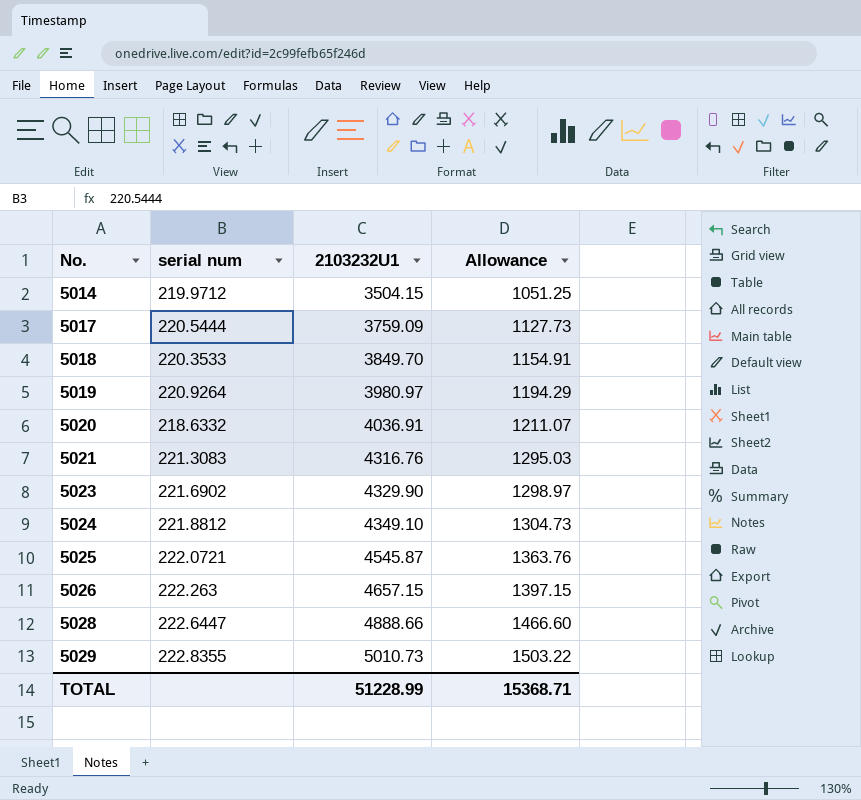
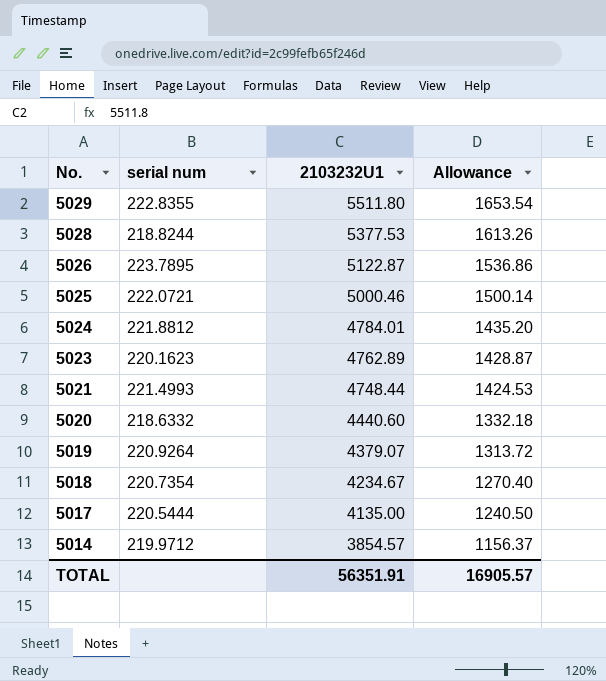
row order: No. ascending -> No. descending
5029 | 2103232U1: 5010.73 -> 5511.80
5029 | Allowance: 1503.22 -> 1653.54
5028 | serial num: 222.6447 -> 218.8244
5028 | 2103232U1: 4888.66 -> 5377.53
5028 | Allowance: 1466.60 -> 1613.26
5026 | serial num: 222.263 -> 223.7895
5026 | 2103232U1: 4657.15 -> 5122.87
5026 | Allowance: 1397.15 -> 1536.86
5025 | 2103232U1: 4545.87 -> 5000.46
5025 | Allowance: 1363.76 -> 1500.14
5024 | 2103232U1: 4349.10 -> 4784.01
5024 | Allowance: 1304.73 -> 1435.20
5023 | serial num: 221.6902 -> 220.1623
5023 | 2103232U1: 4329.90 -> 4762.89
5023 | Allowance: 1298.97 -> 1428.87
5021 | serial num: 221.3083 -> 221.4993
5021 | 2103232U1: 4316.76 -> 4748.44
5021 | Allowance: 1295.03 -> 1424.53
5020 | 2103232U1: 4036.91 -> 4440.60
5020 | Allowance: 1211.07 -> 1332.18
5019 | 2103232U1: 3980.97 -> 4379.07
5019 | Allowance: 1194.29 -> 1313.72
5018 | serial num: 220.3533 -> 220.7354
5018 | 2103232U1: 3849.70 -> 4234.67
5018 | Allowance: 1154.91 -> 1270.40
5017 | 2103232U1: 3759.09 -> 4135.00
5017 | Allowance: 1127.73 -> 1240.50
5014 | 2103232U1: 3504.15 -> 3854.57
5014 | Allowance: 1051.25 -> 1156.37
TOTAL | 2103232U1: 51228.99 -> 56351.91
TOTAL | Allowance: 15368.71 -> 16905.57

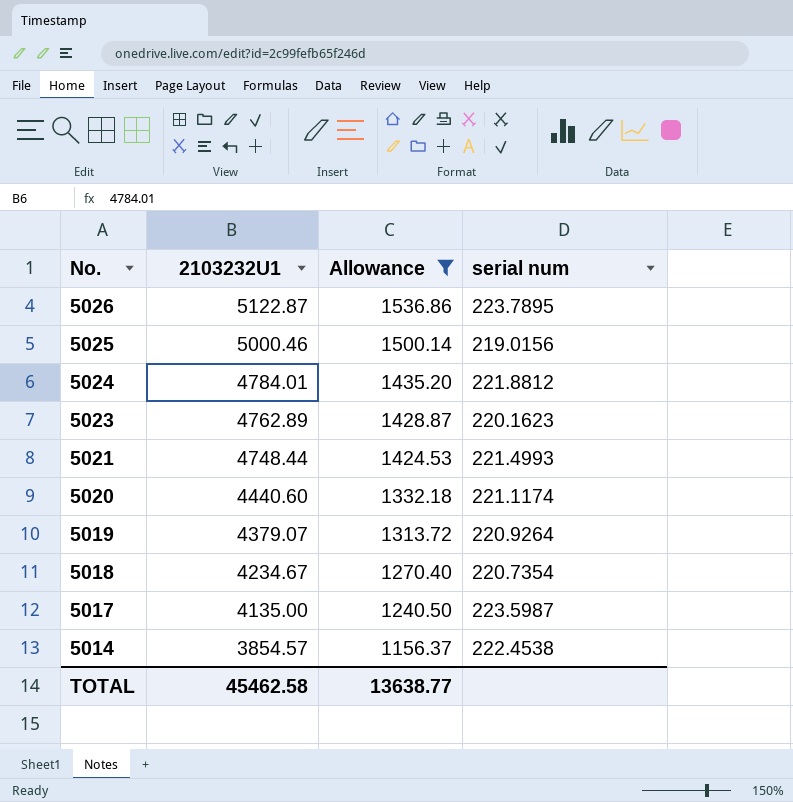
filter: none -> Allowance <= 1536.86
column serial num | position: 2 -> 4
5025 | serial num: 222.0721 -> 219.0156
5020 | serial num: 218.6332 -> 221.1174
5017 | serial num: 220.5444 -> 223.5987
5014 | serial num: 219.9712 -> 222.4538
TOTAL | 2103232U1: 56351.91 -> 45462.58
TOTAL | Allowance: 16905.57 -> 13638.77

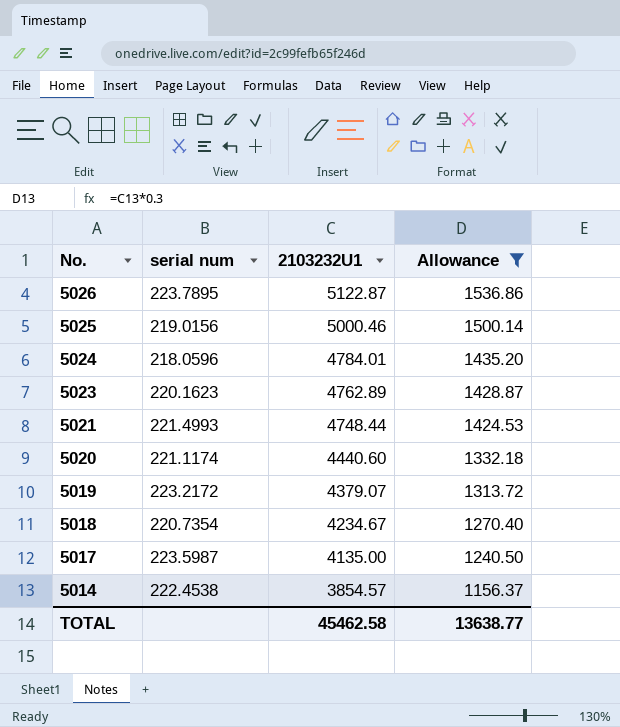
column serial num | position: 4 -> 2
5024 | serial num: 221.8812 -> 218.0596
5019 | serial num: 220.9264 -> 223.2172

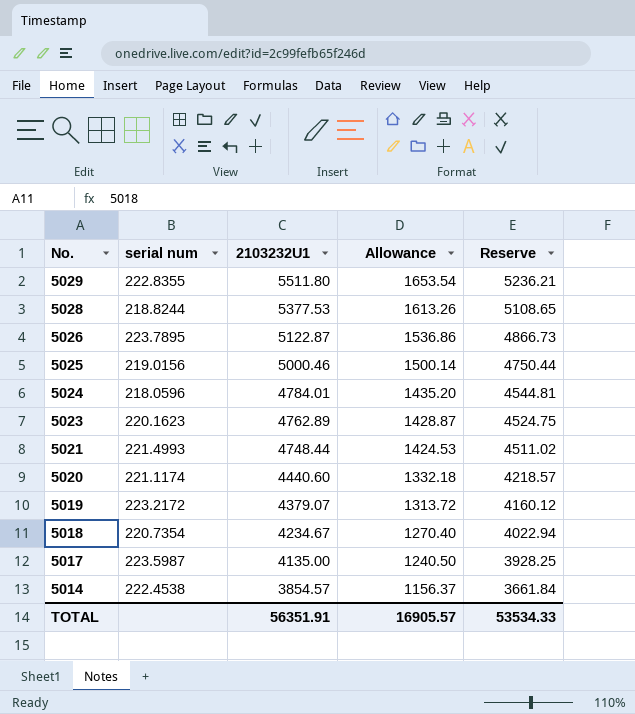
filter: Allowance <= 1536.86 -> none
column Reserve | formula: none -> [2103232U1] * 0.95
TOTAL | 2103232U1: 45462.58 -> 56351.91
TOTAL | Allowance: 13638.77 -> 16905.57

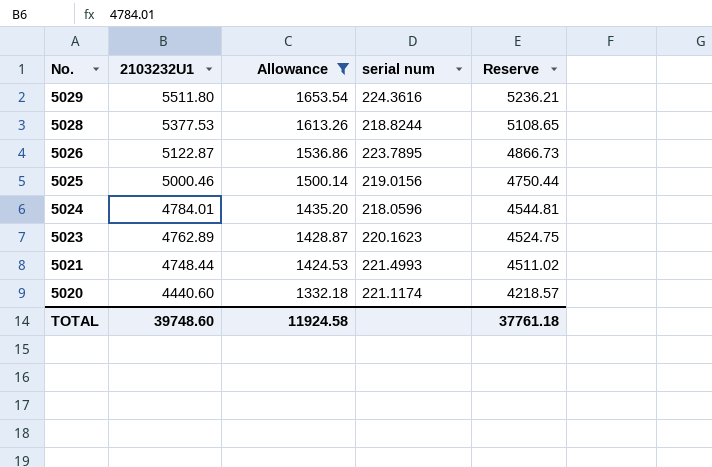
filter: none -> Allowance >= 1332.18
column serial num | position: 2 -> 4
5029 | serial num: 222.8355 -> 224.3616
TOTAL | 2103232U1: 56351.91 -> 39748.60
TOTAL | Allowance: 16905.57 -> 11924.58
TOTAL | Reserve: 53534.33 -> 37761.18

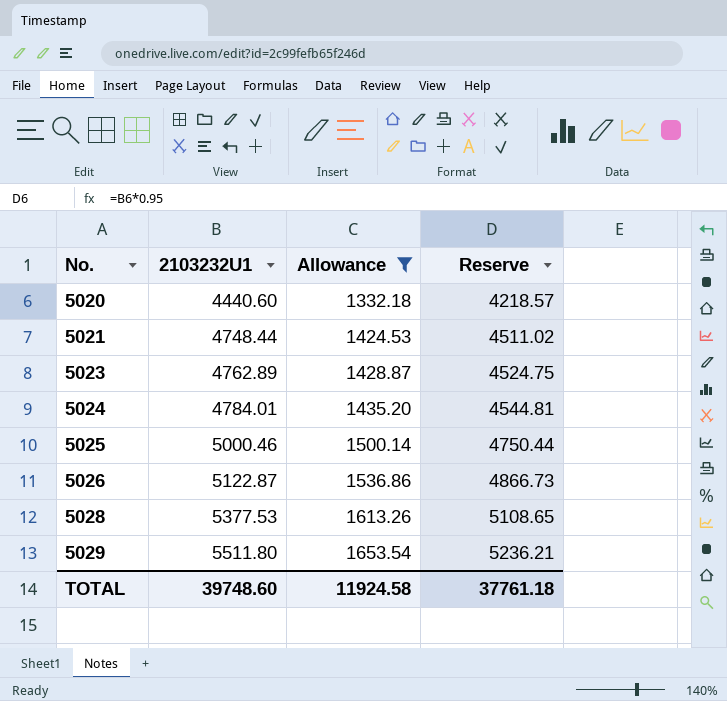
row order: No. descending -> No. ascending
column serial num | position: 4 -> none

